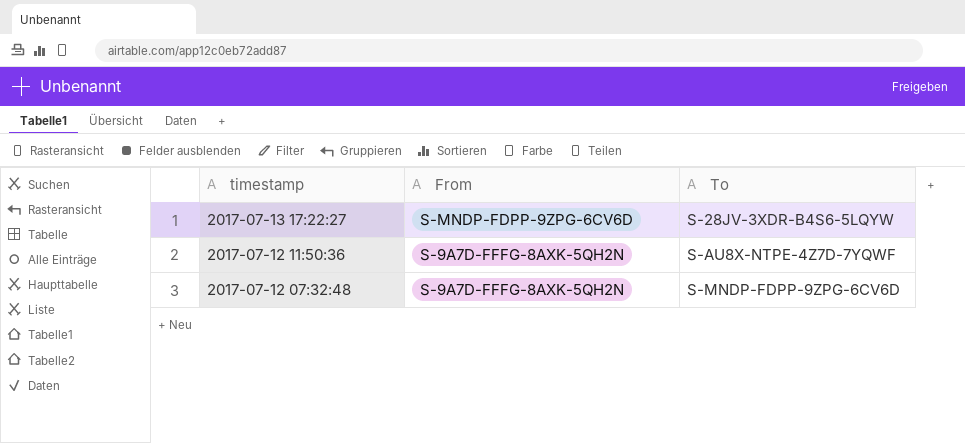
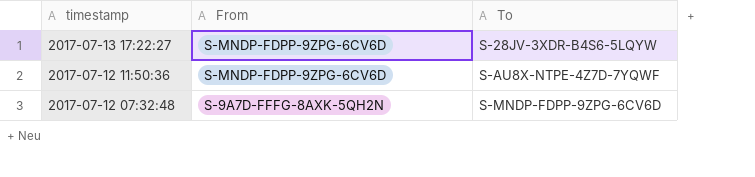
2017-07-12 11:50:36 | From: S-9A7D-FFFG-8AXK-5QH2N -> S-MNDP-FDPP-9ZPG-6CV6D

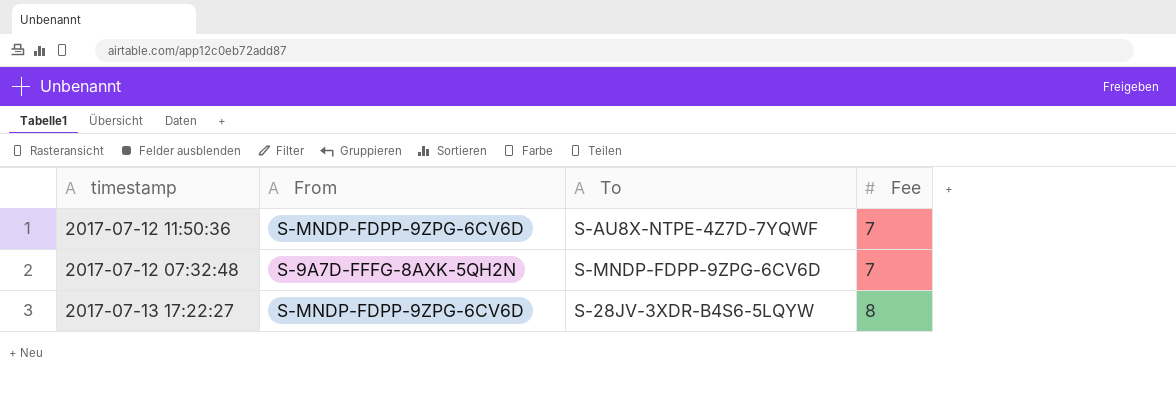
row order: timestamp descending -> Fee ascending
column Fee | position: none -> 4

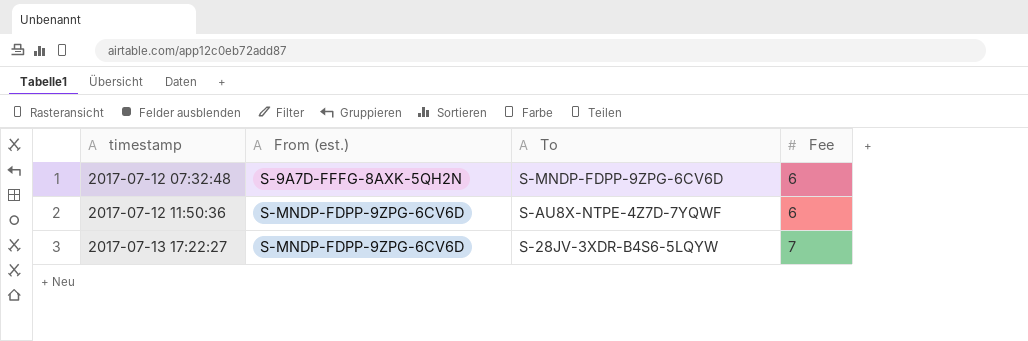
row order: Fee ascending -> timestamp ascending
column name: From -> From (est.)
2017-07-12 07:32:48 | Fee: 7 -> 6
2017-07-12 11:50:36 | Fee: 7 -> 6
2017-07-13 17:22:27 | Fee: 8 -> 7

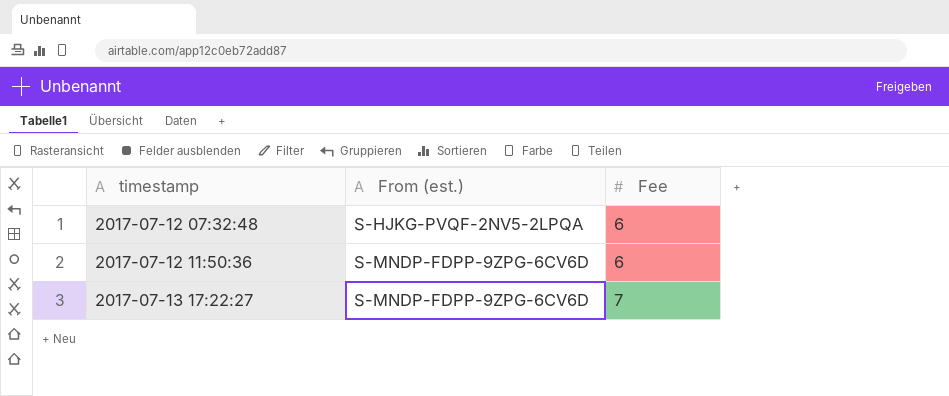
column To | position: 3 -> none
2017-07-12 07:32:48 | From (est.): S-9A7D-FFFG-8AXK-5QH2N -> S-HJKG-PVQF-2NV5-2LPQA

